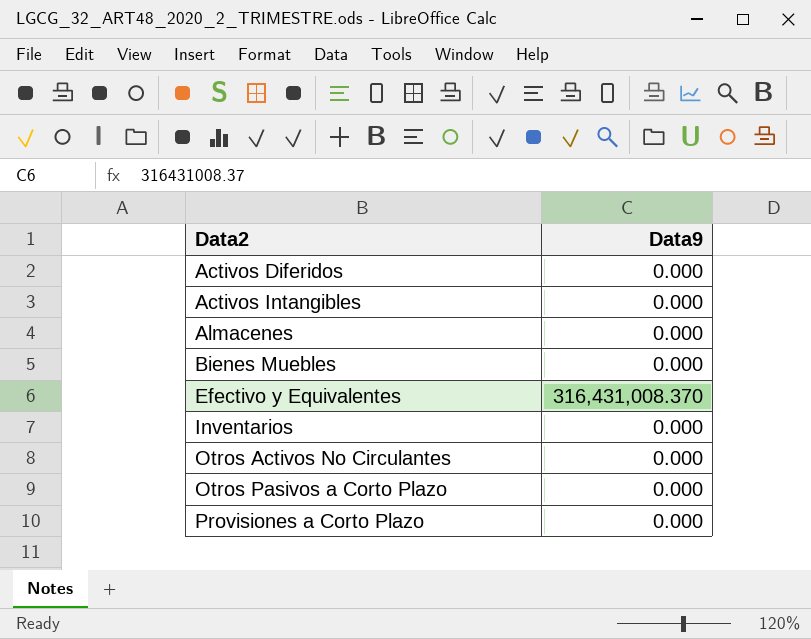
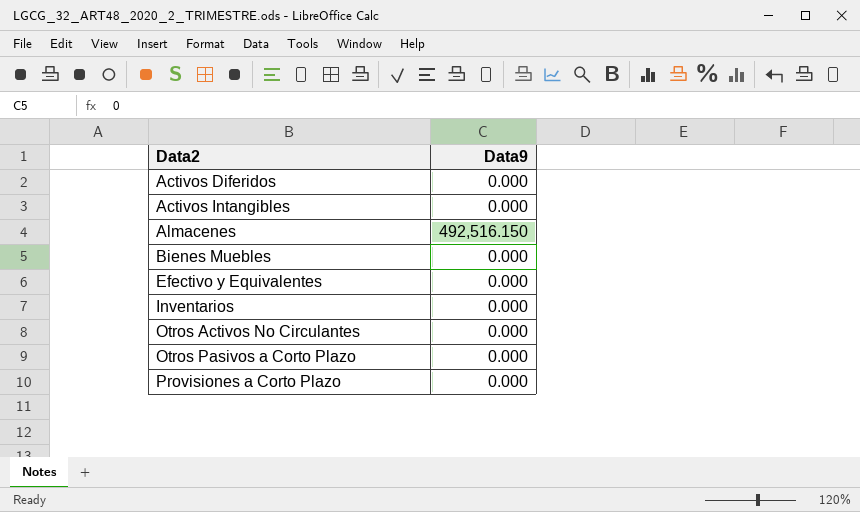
Almacenes | Data9: 0.000 -> 492,516.150
Efectivo y Equivalentes | Data9: 316,431,008.370 -> 0.000

